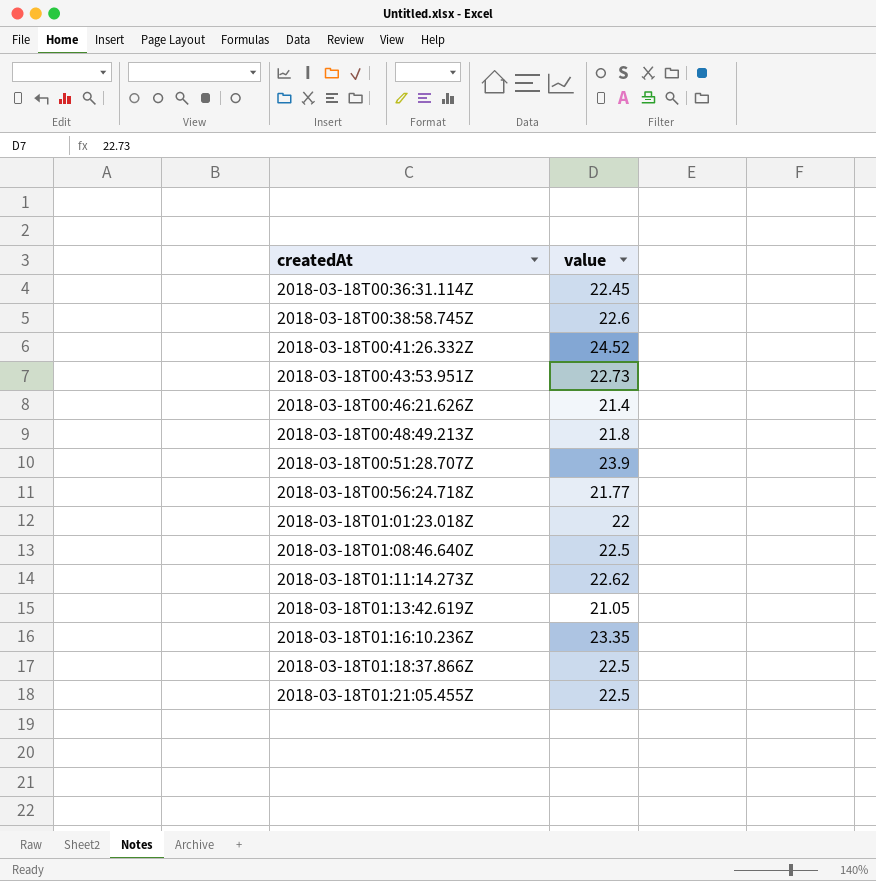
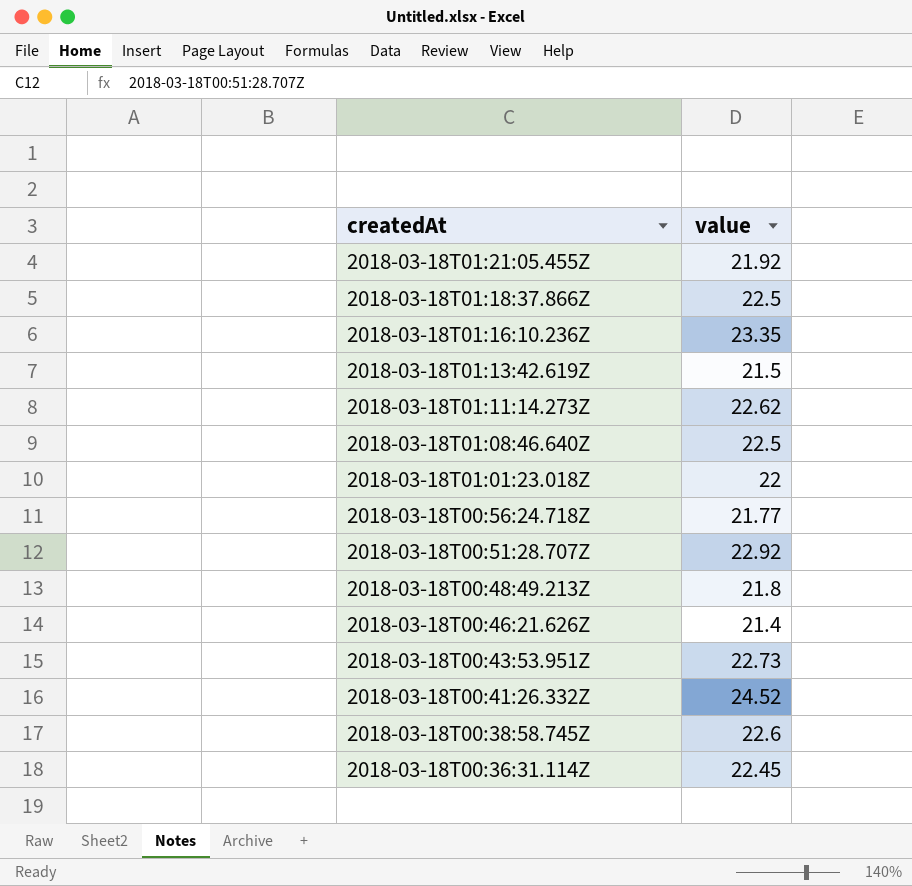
row order: createdAt ascending -> createdAt descending
2018-03-18T01:21:05.455Z | value: 22.5 -> 21.92
2018-03-18T01:13:42.619Z | value: 21.05 -> 21.5
2018-03-18T00:51:28.707Z | value: 23.9 -> 22.92

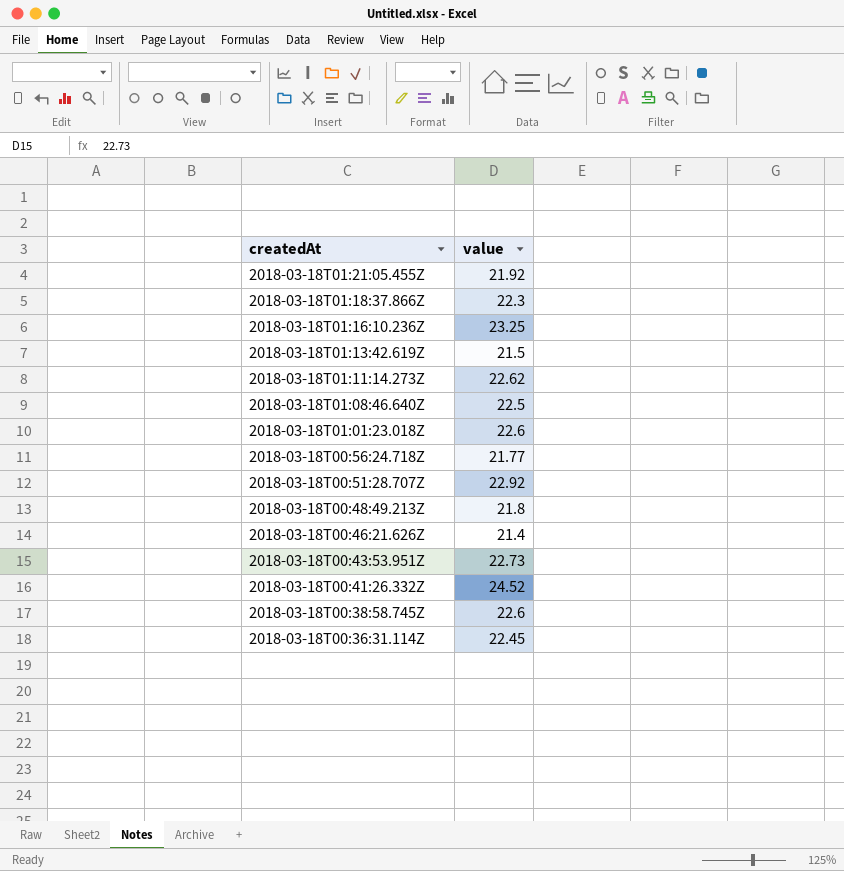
2018-03-18T01:18:37.866Z | value: 22.5 -> 22.3
2018-03-18T01:16:10.236Z | value: 23.35 -> 23.25
2018-03-18T01:01:23.018Z | value: 22 -> 22.6

